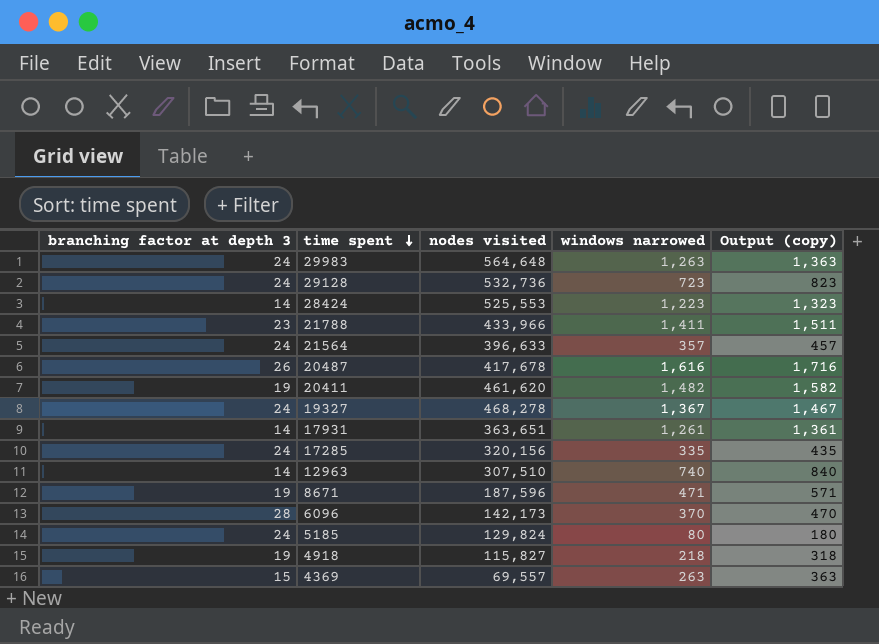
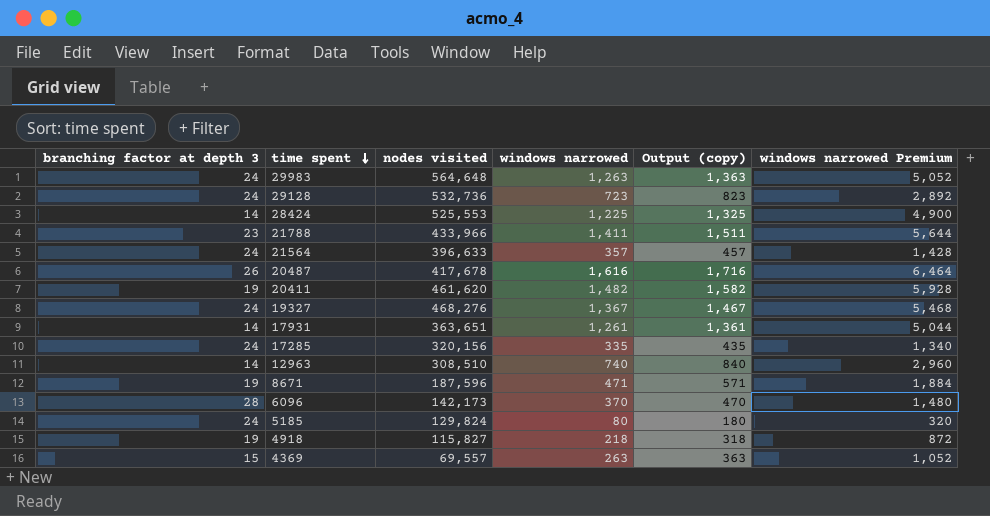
column windows narrowed Premium | formula: none -> [windows narrowed] * 4
28424 | windows narrowed: 1,223 -> 1,225
28424 | Output (copy): 1,323 -> 1,325
19327 | nodes visited: 468,278 -> 468,276
12963 | nodes visited: 307,510 -> 308,510

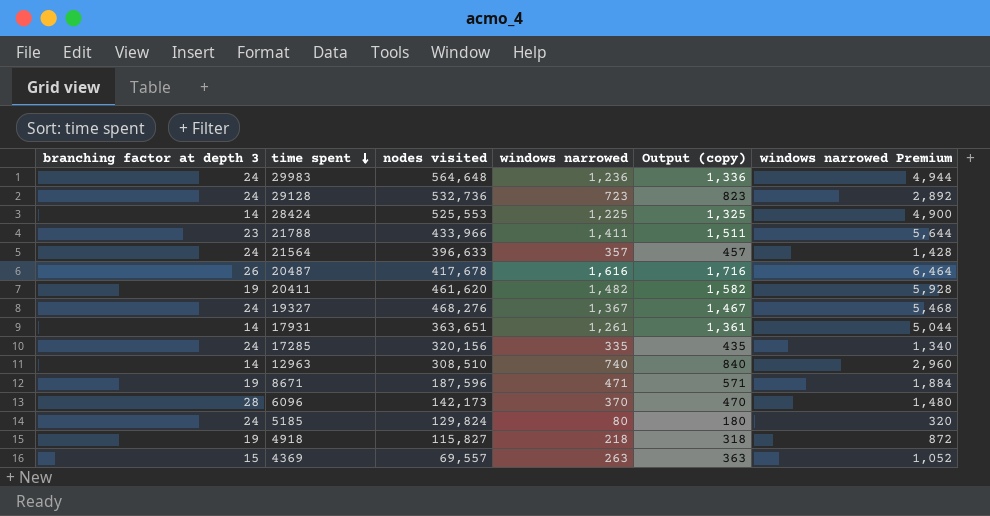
29983 | windows narrowed: 1,263 -> 1,236
29983 | Output (copy): 1,363 -> 1,336
29983 | windows narrowed Premium: 5,052 -> 4,944

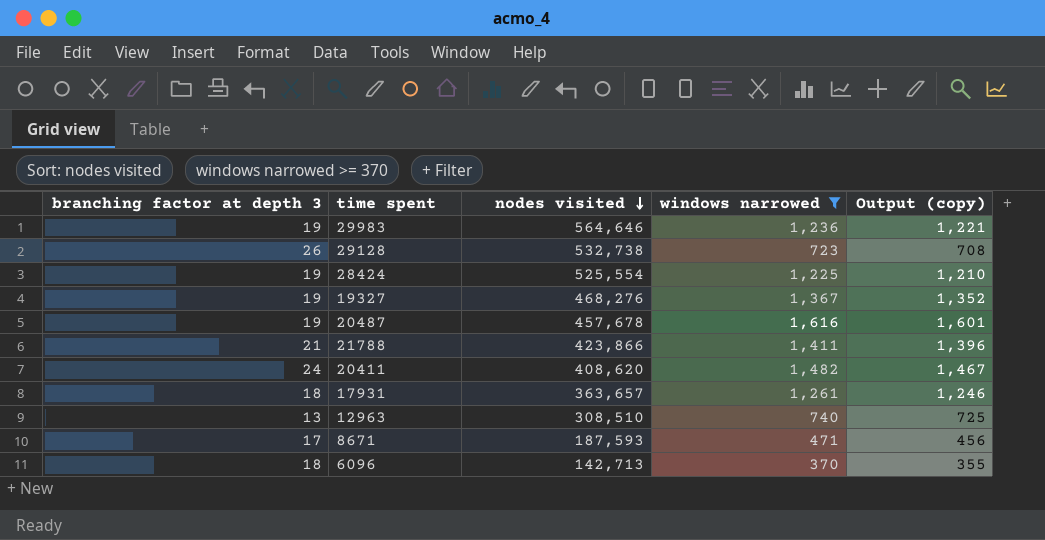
filter: none -> windows narrowed >= 370
row order: time spent descending -> nodes visited descending
column windows narrowed Premium | formula: [windows narrowed] * 4 -> none
column Output (copy) | formula: [windows narrowed] + 100 -> [windows narrowed] - 15
29983 | branching factor at depth 3: 24 -> 19
29983 | nodes visited: 564,648 -> 564,646
29128 | branching factor at depth 3: 24 -> 26
29128 | nodes visited: 532,736 -> 532,738
28424 | branching factor at depth 3: 14 -> 19
28424 | nodes visited: 525,553 -> 525,554
19327 | branching factor at depth 3: 24 -> 19
20487 | branching factor at depth 3: 26 -> 19
20487 | nodes visited: 417,678 -> 457,678
21788 | branching factor at depth 3: 23 -> 21
21788 | nodes visited: 433,966 -> 423,866
20411 | branching factor at depth 3: 19 -> 24
20411 | nodes visited: 461,620 -> 408,620
17931 | branching factor at depth 3: 14 -> 18
17931 | nodes visited: 363,651 -> 363,657
12963 | branching factor at depth 3: 14 -> 13
8671 | branching factor at depth 3: 19 -> 17
8671 | nodes visited: 187,596 -> 187,593
6096 | branching factor at depth 3: 28 -> 18
6096 | nodes visited: 142,173 -> 142,713

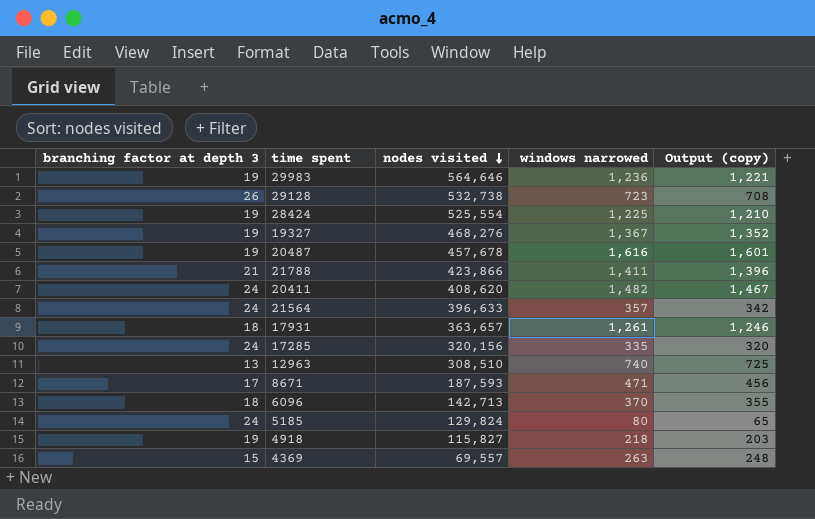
filter: windows narrowed >= 370 -> none

